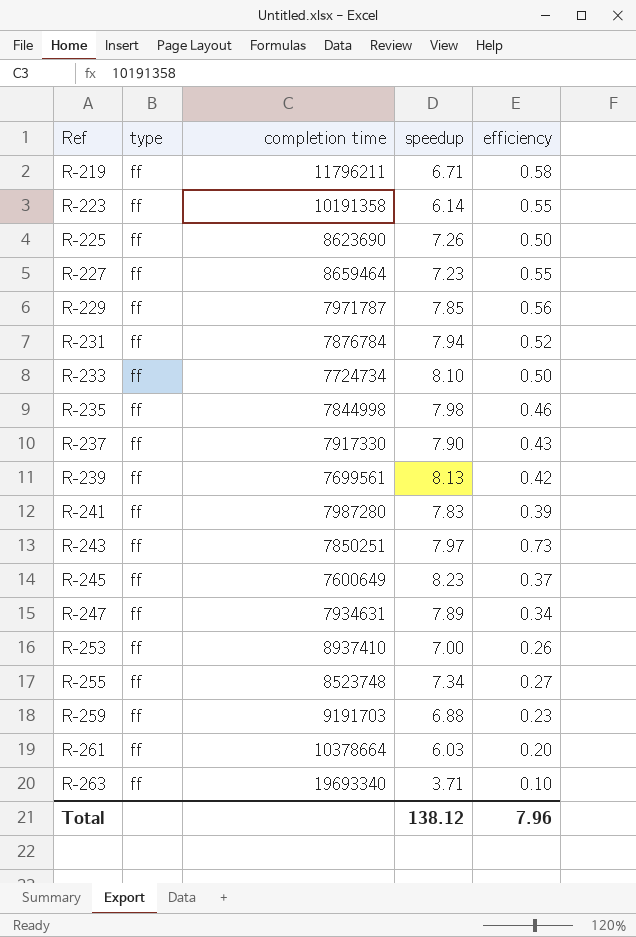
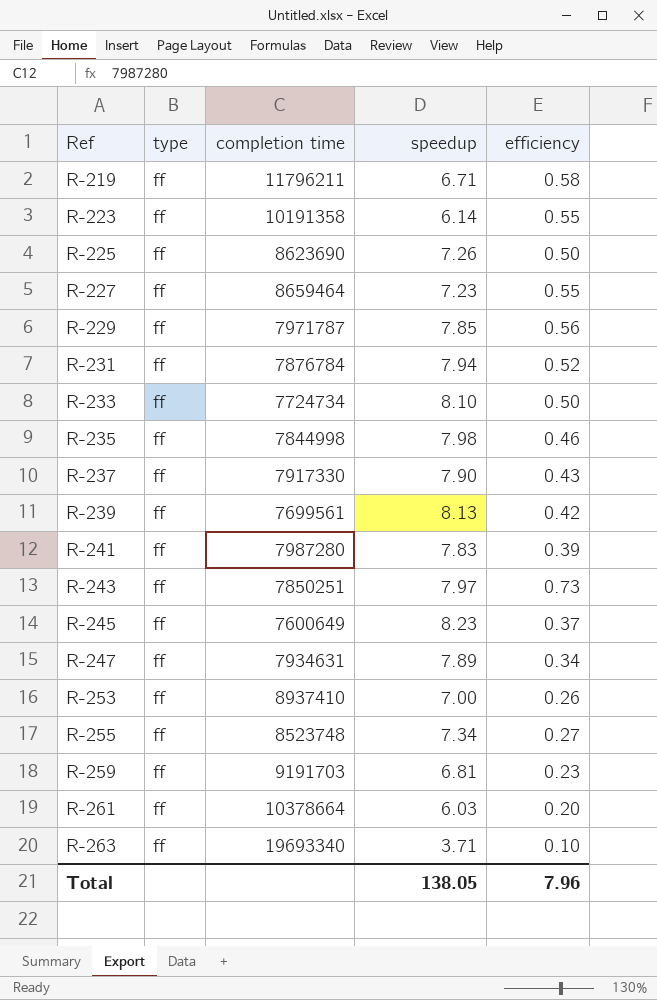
R-259 | speedup: 6.88 -> 6.81
Total | speedup: 138.12 -> 138.05

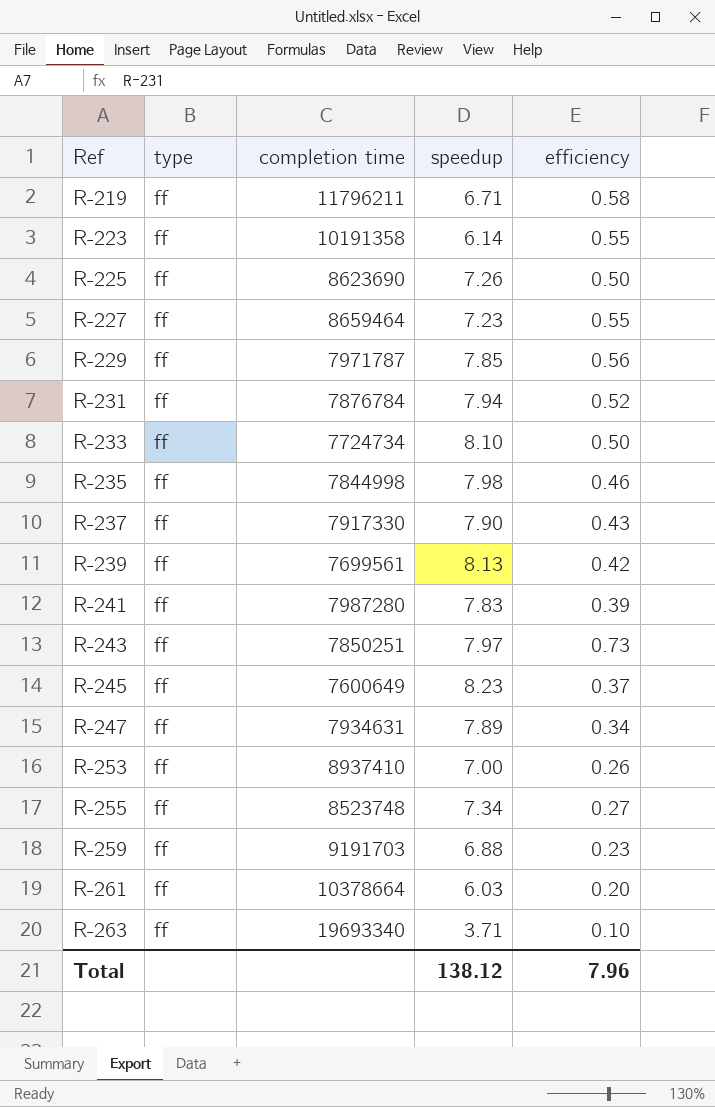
R-259 | speedup: 6.81 -> 6.88
Total | speedup: 138.05 -> 138.12

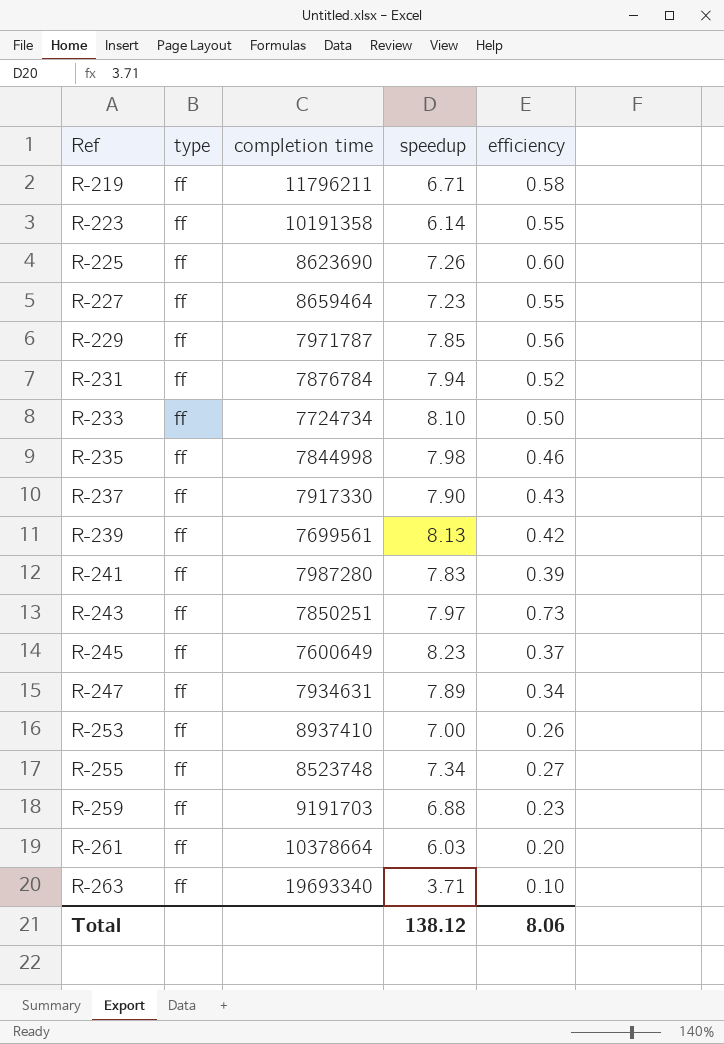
R-225 | efficiency: 0.50 -> 0.60
Total | efficiency: 7.96 -> 8.06

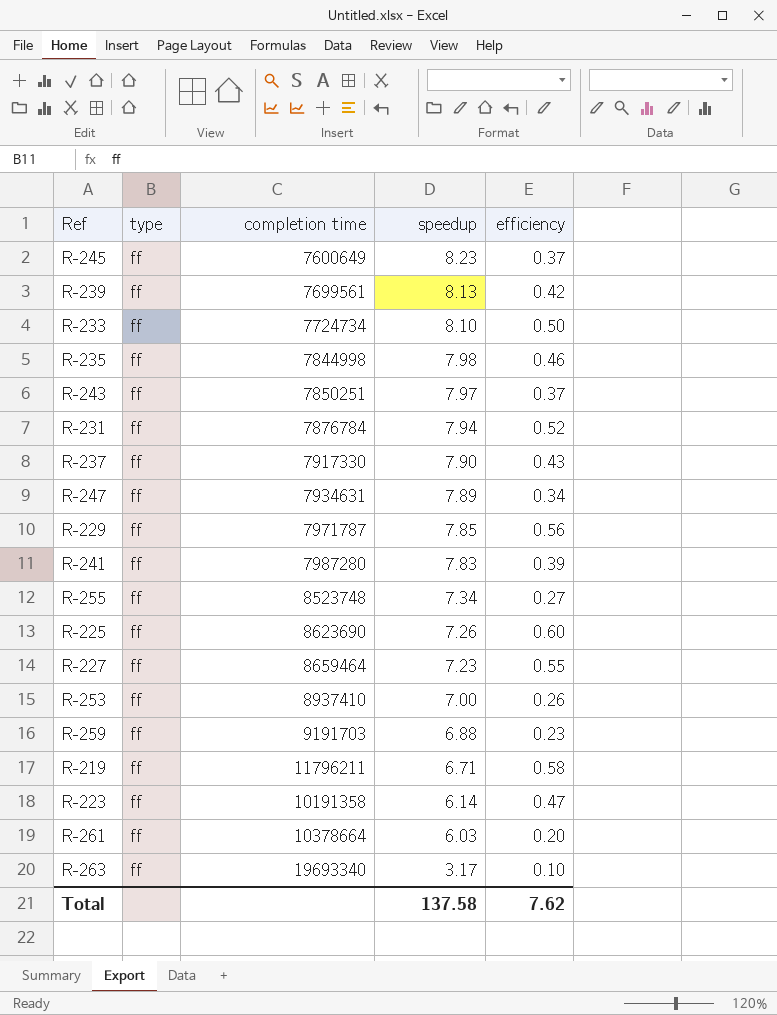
row order: Ref ascending -> speedup descending
R-243 | efficiency: 0.73 -> 0.37
R-223 | efficiency: 0.55 -> 0.47
R-263 | speedup: 3.71 -> 3.17
Total | speedup: 138.12 -> 137.58
Total | efficiency: 8.06 -> 7.62

